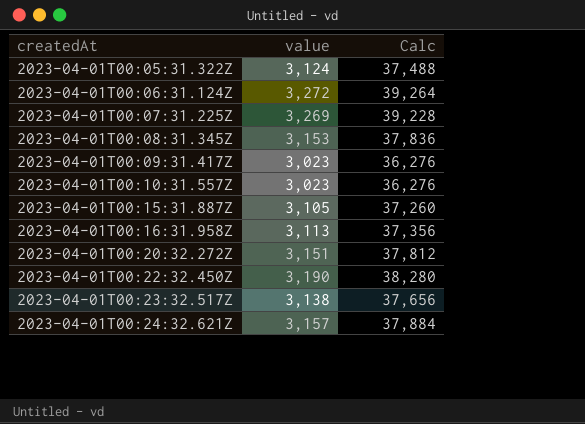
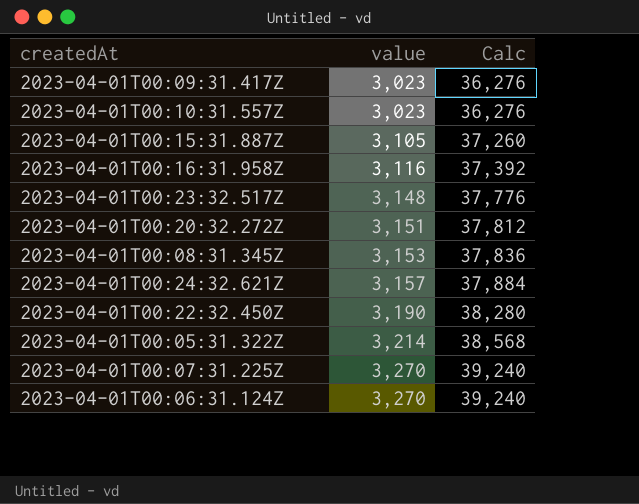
row order: createdAt ascending -> value ascending
2023-04-01T00:16:31.958Z | value: 3,113 -> 3,116
2023-04-01T00:16:31.958Z | Calc: 37,356 -> 37,392
2023-04-01T00:23:32.517Z | value: 3,138 -> 3,148
2023-04-01T00:23:32.517Z | Calc: 37,656 -> 37,776
2023-04-01T00:05:31.322Z | value: 3,124 -> 3,214
2023-04-01T00:05:31.322Z | Calc: 37,488 -> 38,568
2023-04-01T00:07:31.225Z | value: 3,269 -> 3,270
2023-04-01T00:07:31.225Z | Calc: 39,228 -> 39,240
2023-04-01T00:06:31.124Z | value: 3,272 -> 3,270
2023-04-01T00:06:31.124Z | Calc: 39,264 -> 39,240

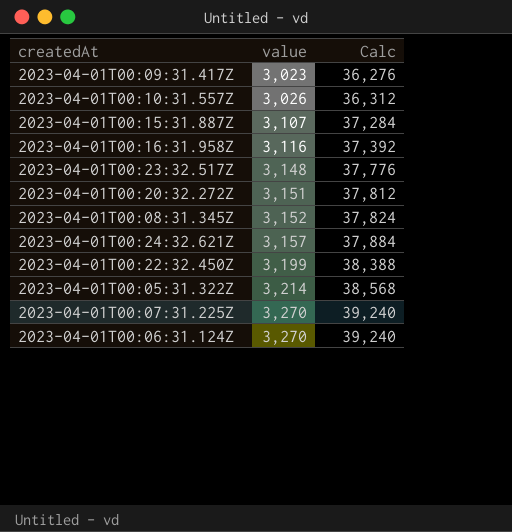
2023-04-01T00:10:31.557Z | value: 3,023 -> 3,026
2023-04-01T00:10:31.557Z | Calc: 36,276 -> 36,312
2023-04-01T00:15:31.887Z | value: 3,105 -> 3,107
2023-04-01T00:15:31.887Z | Calc: 37,260 -> 37,284
2023-04-01T00:08:31.345Z | value: 3,153 -> 3,152
2023-04-01T00:08:31.345Z | Calc: 37,836 -> 37,824
2023-04-01T00:22:32.450Z | value: 3,190 -> 3,199
2023-04-01T00:22:32.450Z | Calc: 38,280 -> 38,388

